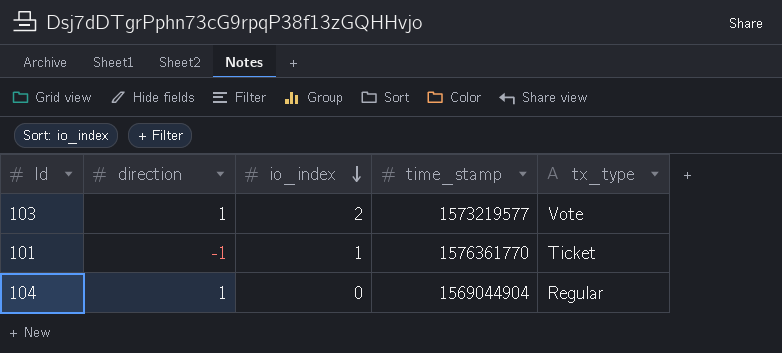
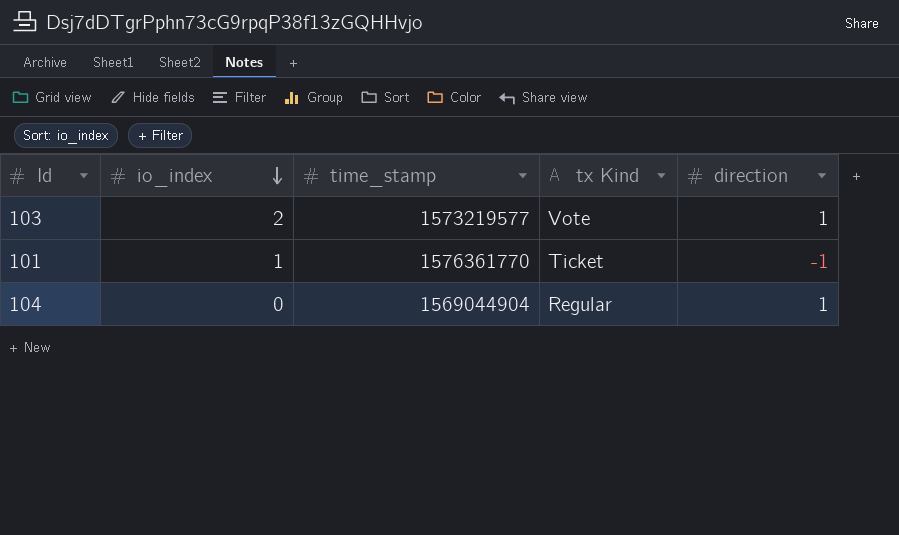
column name: tx_type -> tx Kind
column direction | position: 2 -> 5

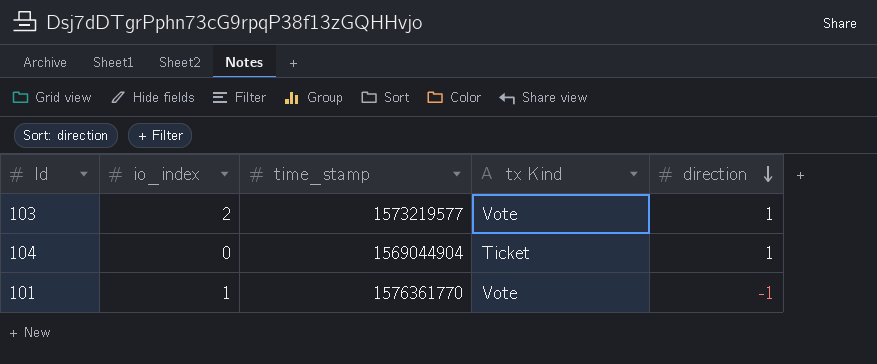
row order: io_index descending -> direction descending
104 | tx Kind: Regular -> Ticket
101 | tx Kind: Ticket -> Vote

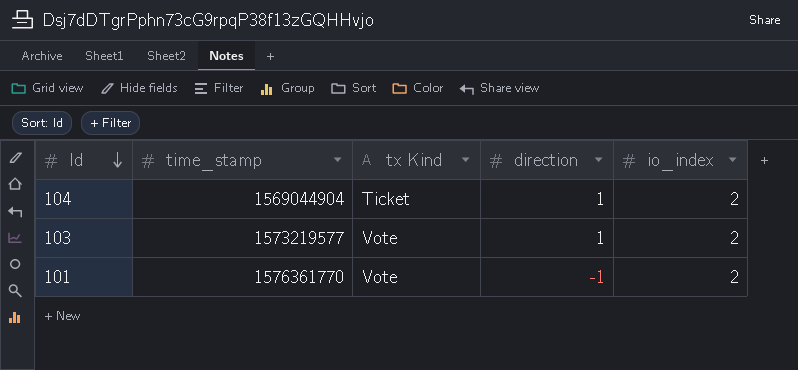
row order: direction descending -> Id descending
column io_index | position: 2 -> 5
104 | io_index: 0 -> 2
101 | io_index: 1 -> 2

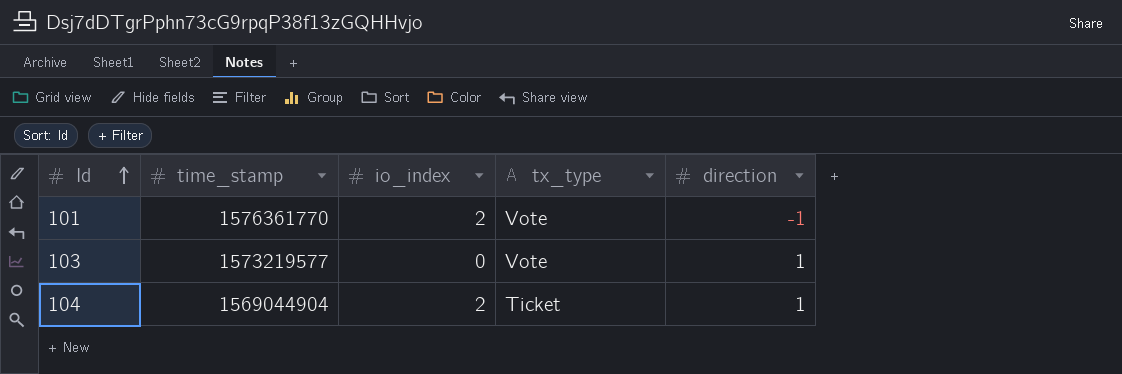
row order: Id descending -> Id ascending
column io_index | position: 5 -> 3
column name: tx Kind -> tx_type
103 | io_index: 2 -> 0

